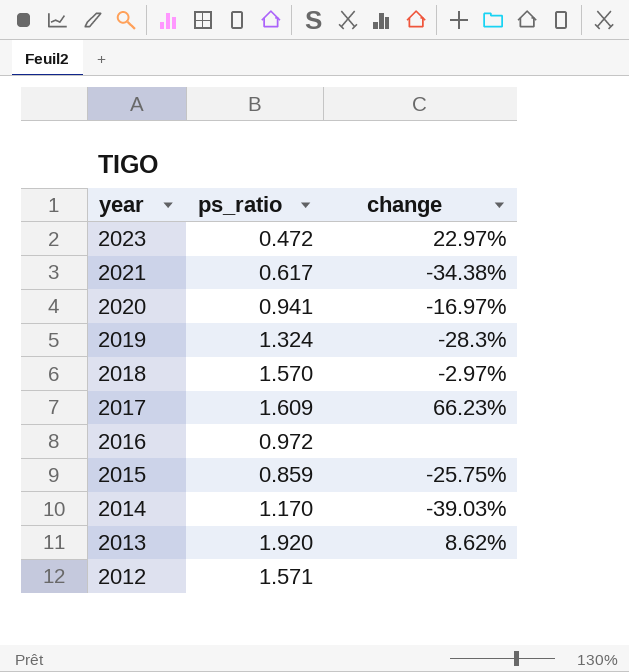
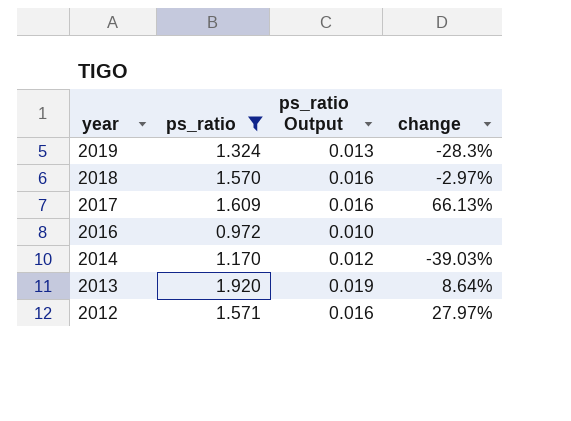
filter: none -> ps_ratio >= 0.972
column ps_ratio Output | formula: none -> [ps_ratio] * 0.01
2017 | change: 66.23% -> 66.13%
2013 | change: 8.62% -> 8.64%
2012 | change: none -> 27.97%

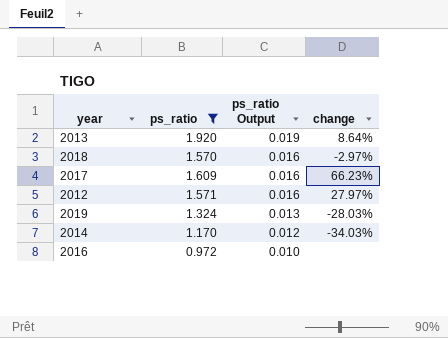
row order: year descending -> ps_ratio Output descending
2017 | change: 66.13% -> 66.23%
2019 | change: -28.3% -> -28.03%
2014 | change: -39.03% -> -34.03%

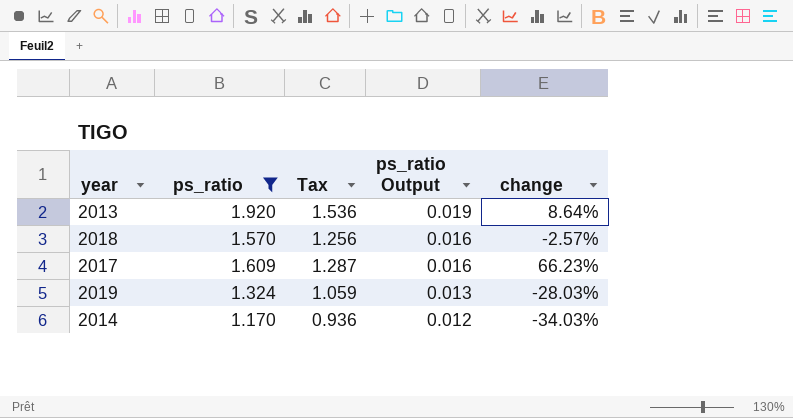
column Tax | formula: none -> [ps_ratio] * 0.8
row 2012: 1.571 | 0.016 | 27.97% -> none
row 2016: 0.972 | 0.010 | none -> none
2018 | change: -2.97% -> -2.57%

